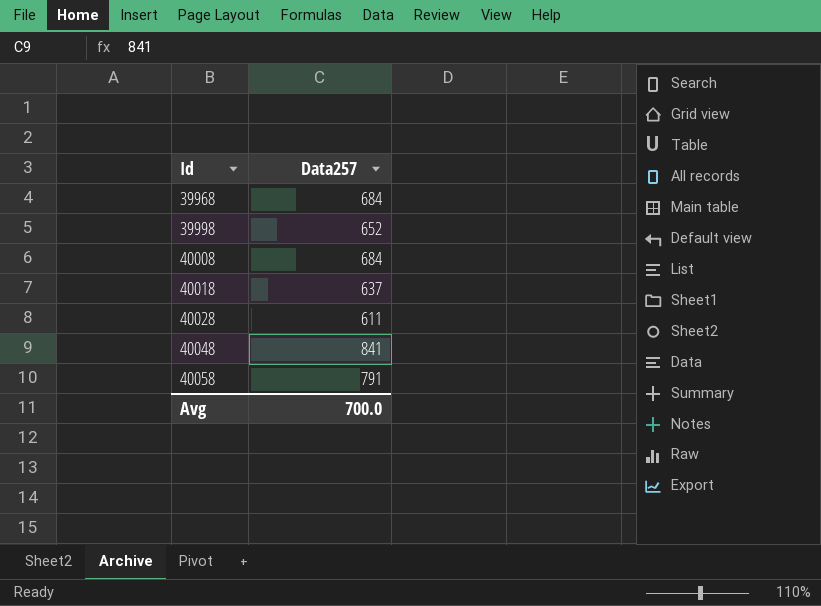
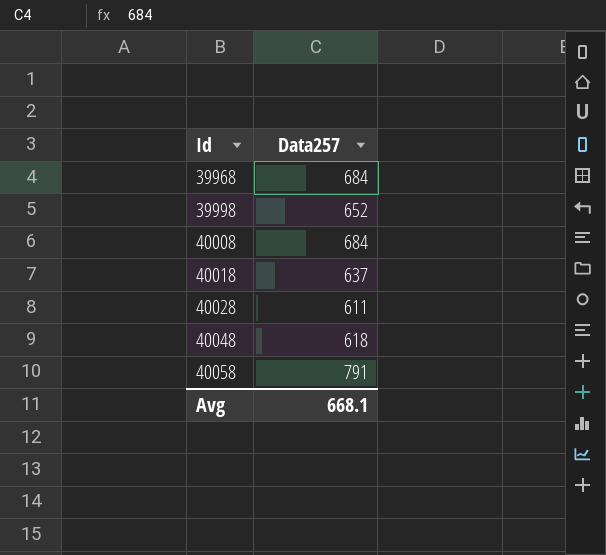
40048 | Data257: 841 -> 618
Avg | Data257: 700.0 -> 668.1

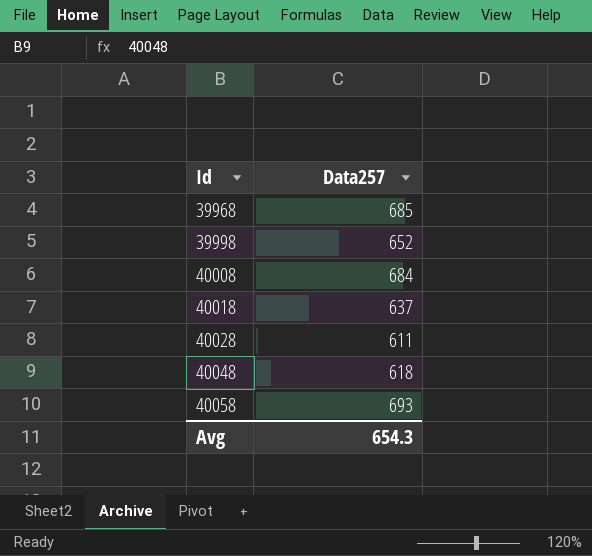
39968 | Data257: 684 -> 685
40058 | Data257: 791 -> 693
Avg | Data257: 668.1 -> 654.3

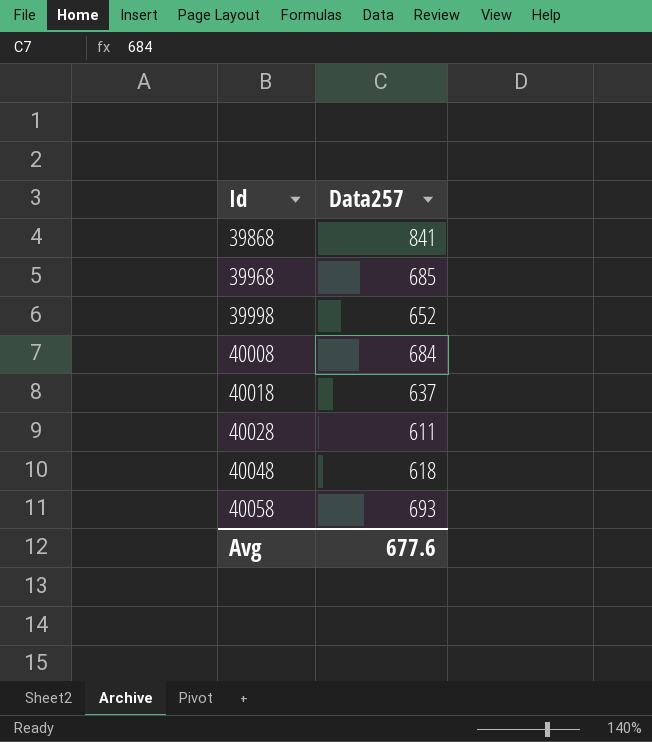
row 39868: none -> 841
Avg | Data257: 654.3 -> 677.6

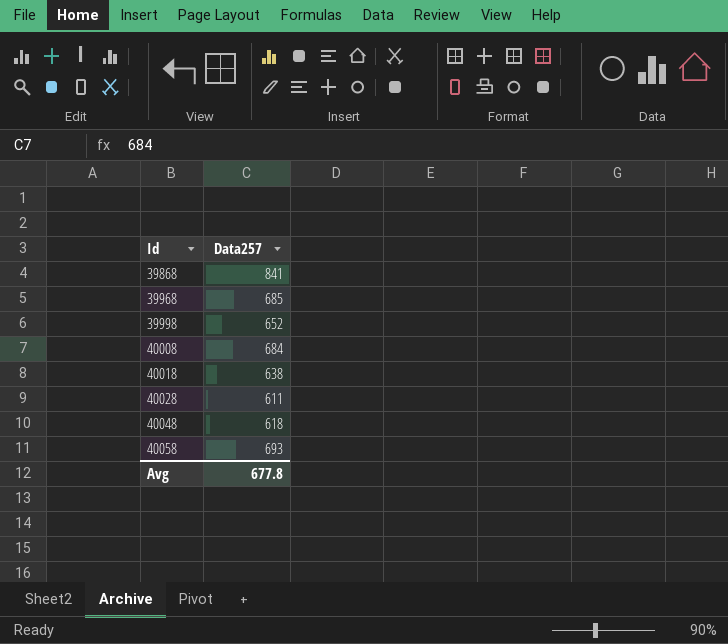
40018 | Data257: 637 -> 638
Avg | Data257: 677.6 -> 677.8

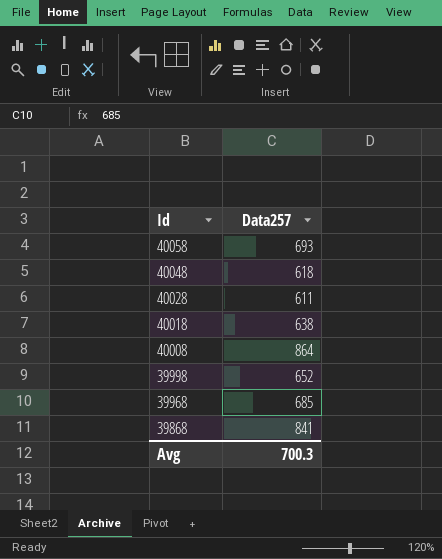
row order: Id ascending -> Id descending
40008 | Data257: 684 -> 864
Avg | Data257: 677.8 -> 700.3

